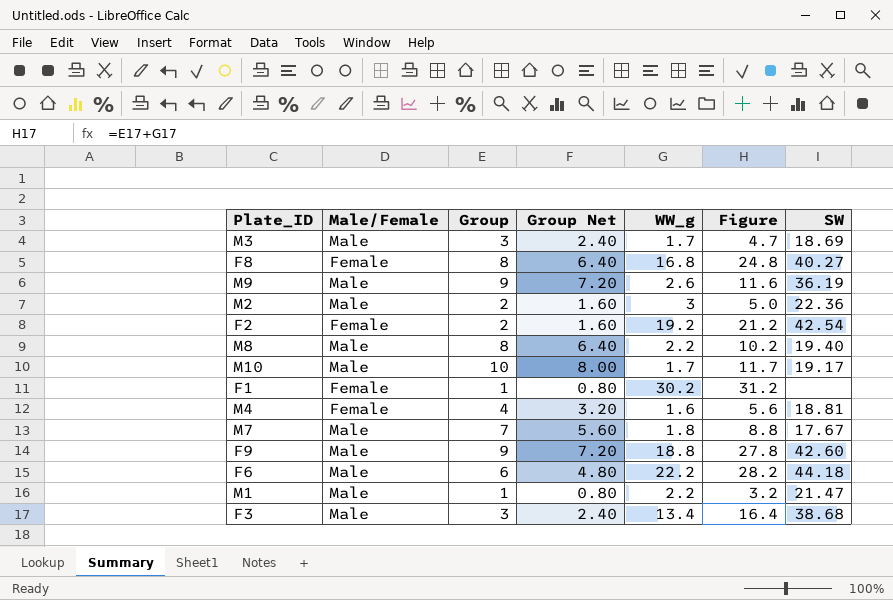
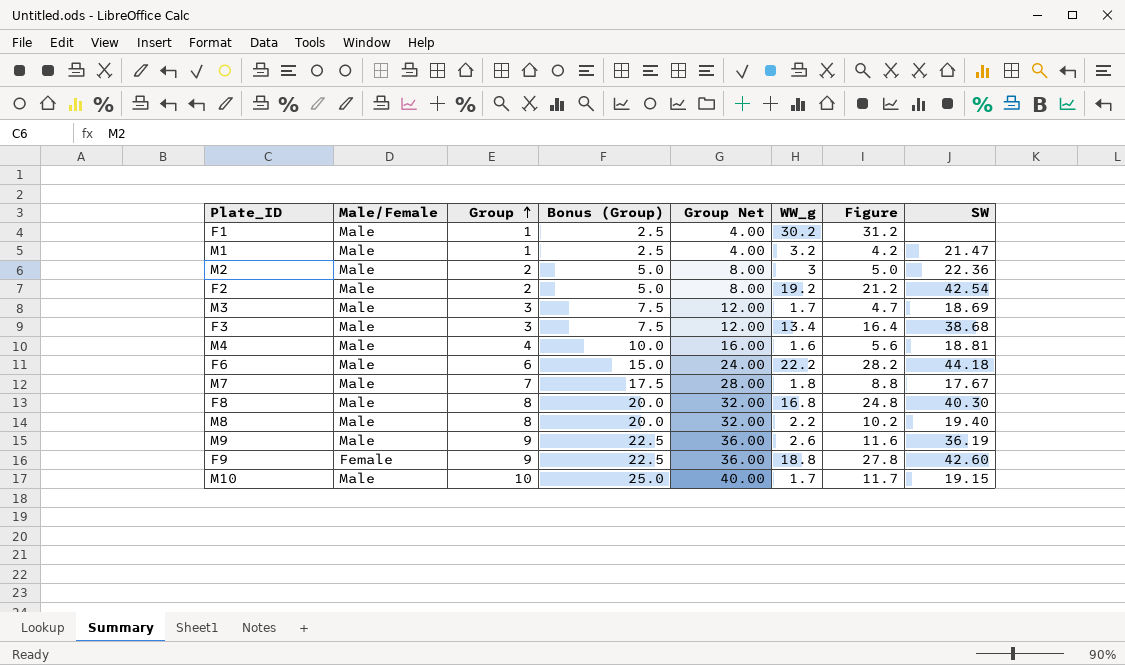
row order: none -> Group ascending
column Bonus (Group) | formula: none -> [Group] * 2.5
column Group Net | formula: [Group] * 0.8 -> [Group] * 4
F1 | Male/Female: Female -> Male
M1 | WW_g: 2.2 -> 3.2
M1 | Figure: 3.2 -> 4.2
F2 | Male/Female: Female -> Male
M4 | Male/Female: Female -> Male
F8 | Male/Female: Female -> Male
F8 | SW: 40.27 -> 40.30
F9 | Male/Female: Male -> Female
M10 | SW: 19.17 -> 19.15

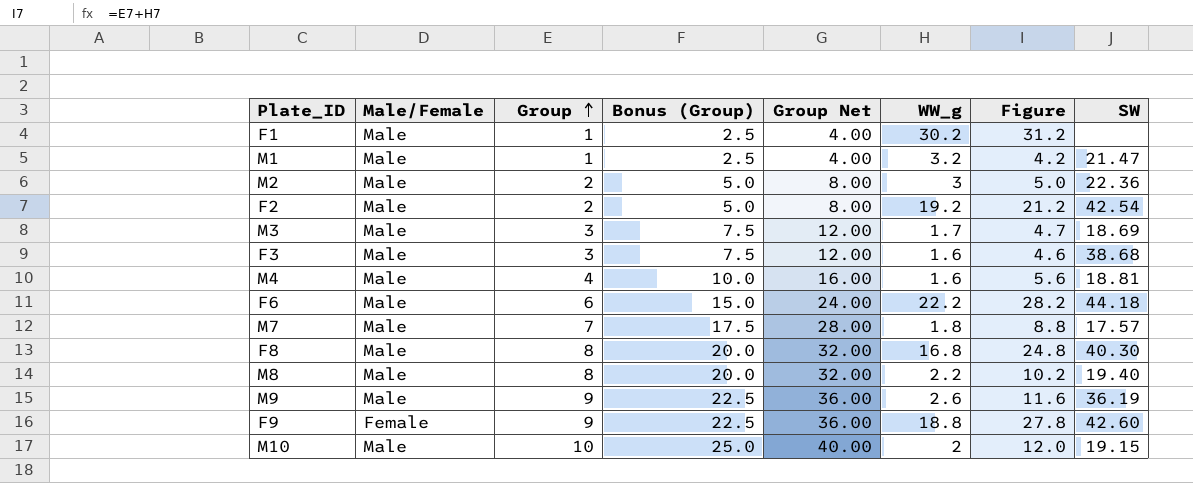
F3 | WW_g: 13.4 -> 1.6
F3 | Figure: 16.4 -> 4.6
M7 | SW: 17.67 -> 17.57
M10 | WW_g: 1.7 -> 2
M10 | Figure: 11.7 -> 12.0

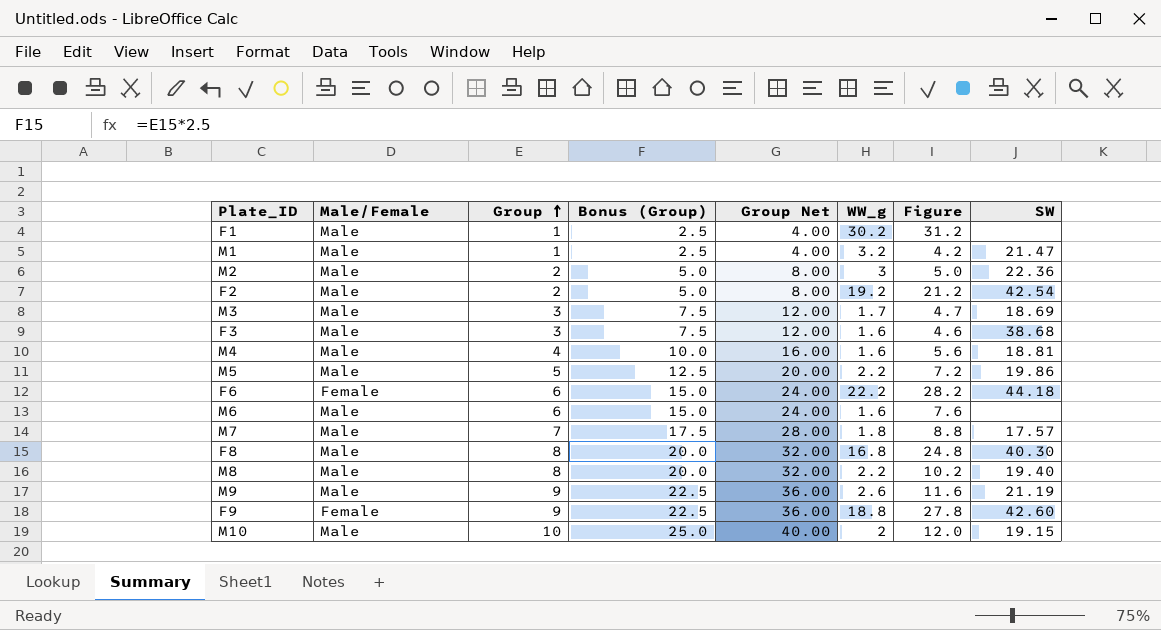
row M5: none -> Male | 5 | 12.5 | 20.00 | 2.2 | 7.2 | 19.86
F6 | Male/Female: Male -> Female
row M6: none -> Male | 6 | 15.0 | 24.00 | 1.6 | 7.6 | none
M9 | SW: 36.19 -> 21.19

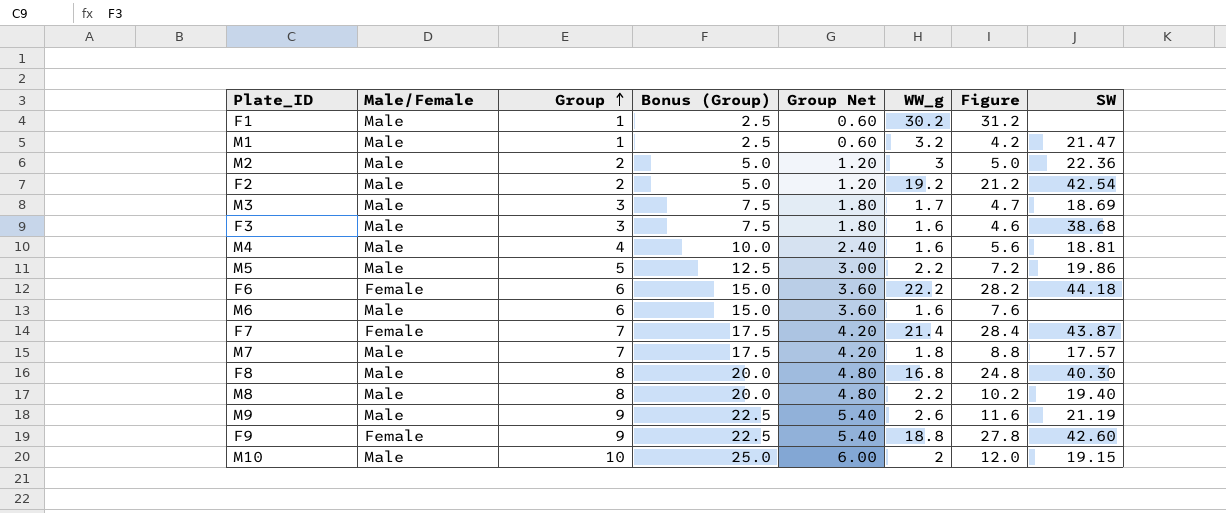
column Group Net | formula: [Group] * 4 -> [Group] * 0.6
row F7: none -> Female | 7 | 17.5 | 4.20 | 21.4 | 28.4 | 43.87

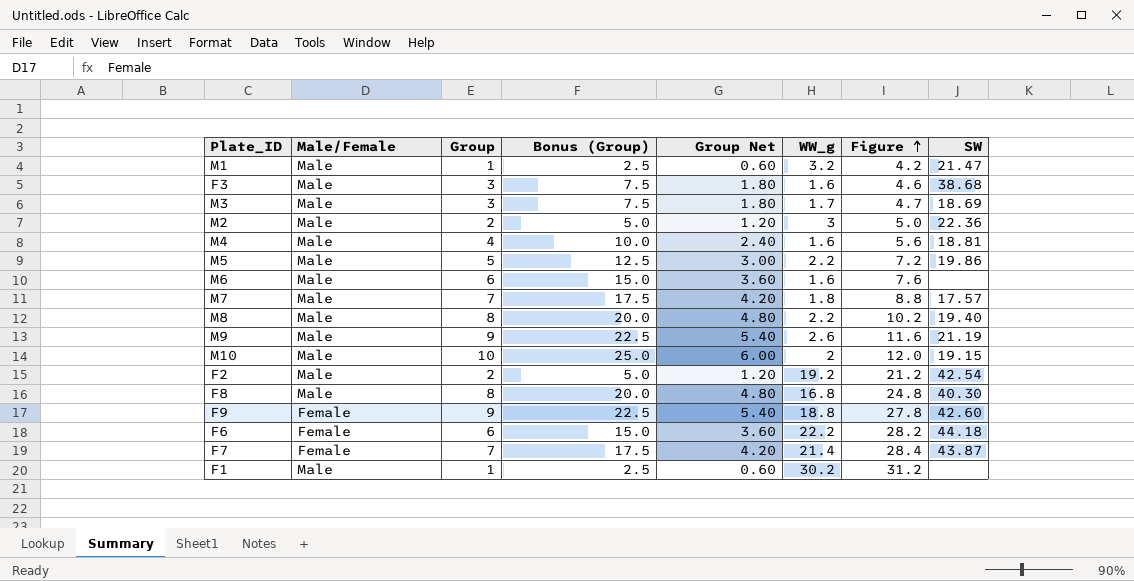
row order: Group ascending -> Figure ascending

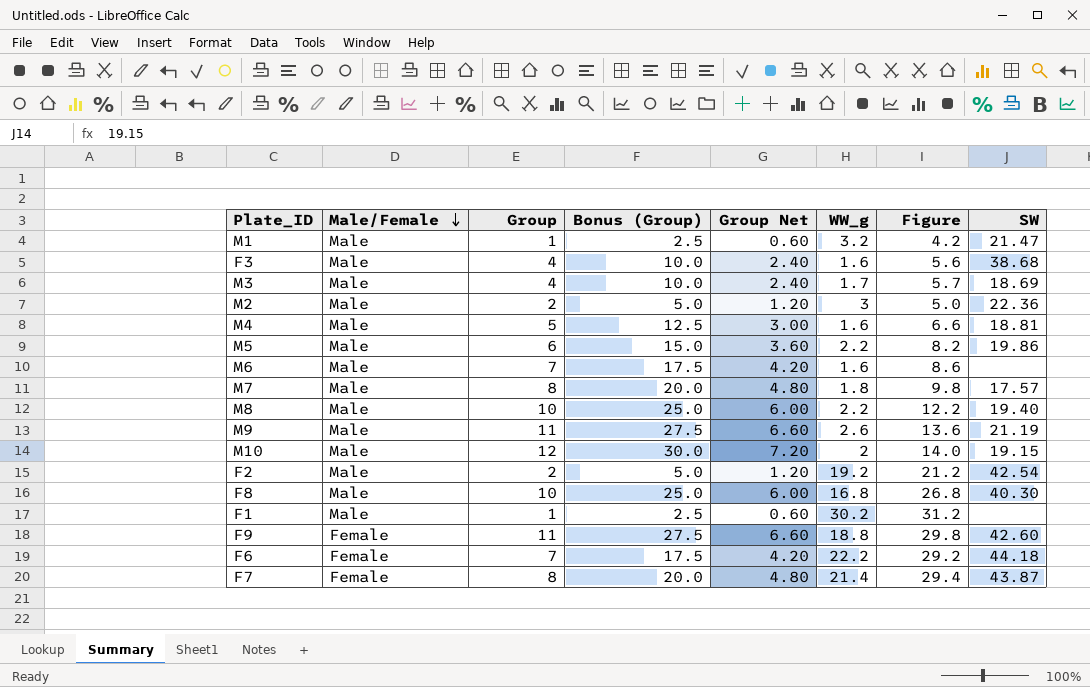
row order: Figure ascending -> Male/Female descending
F3 | Group: 3 -> 4
F3 | Bonus (Group): 7.5 -> 10.0
F3 | Group Net: 1.80 -> 2.40
F3 | Figure: 4.6 -> 5.6
M3 | Group: 3 -> 4
M3 | Bonus (Group): 7.5 -> 10.0
M3 | Group Net: 1.80 -> 2.40
M3 | Figure: 4.7 -> 5.7
M4 | Group: 4 -> 5
M4 | Bonus (Group): 10.0 -> 12.5
M4 | Group Net: 2.40 -> 3.00
M4 | Figure: 5.6 -> 6.6
M5 | Group: 5 -> 6
M5 | Bonus (Group): 12.5 -> 15.0
M5 | Group Net: 3.00 -> 3.60
M5 | Figure: 7.2 -> 8.2
M6 | Group: 6 -> 7
M6 | Bonus (Group): 15.0 -> 17.5
M6 | Group Net: 3.60 -> 4.20
M6 | Figure: 7.6 -> 8.6
M7 | Group: 7 -> 8
M7 | Bonus (Group): 17.5 -> 20.0
M7 | Group Net: 4.20 -> 4.80
M7 | Figure: 8.8 -> 9.8
M8 | Group: 8 -> 10
M8 | Bonus (Group): 20.0 -> 25.0
M8 | Group Net: 4.80 -> 6.00
M8 | Figure: 10.2 -> 12.2
M9 | Group: 9 -> 11
M9 | Bonus (Group): 22.5 -> 27.5
M9 | Group Net: 5.40 -> 6.60
M9 | Figure: 11.6 -> 13.6
M10 | Group: 10 -> 12
M10 | Bonus (Group): 25.0 -> 30.0
M10 | Group Net: 6.00 -> 7.20
M10 | Figure: 12.0 -> 14.0
F8 | Group: 8 -> 10
F8 | Bonus (Group): 20.0 -> 25.0
F8 | Group Net: 4.80 -> 6.00
F8 | Figure: 24.8 -> 26.8
F9 | Group: 9 -> 11
F9 | Bonus (Group): 22.5 -> 27.5
F9 | Group Net: 5.40 -> 6.60
F9 | Figure: 27.8 -> 29.8
F6 | Group: 6 -> 7
F6 | Bonus (Group): 15.0 -> 17.5
F6 | Group Net: 3.60 -> 4.20
F6 | Figure: 28.2 -> 29.2
F7 | Group: 7 -> 8
F7 | Bonus (Group): 17.5 -> 20.0
F7 | Group Net: 4.20 -> 4.80
F7 | Figure: 28.4 -> 29.4

